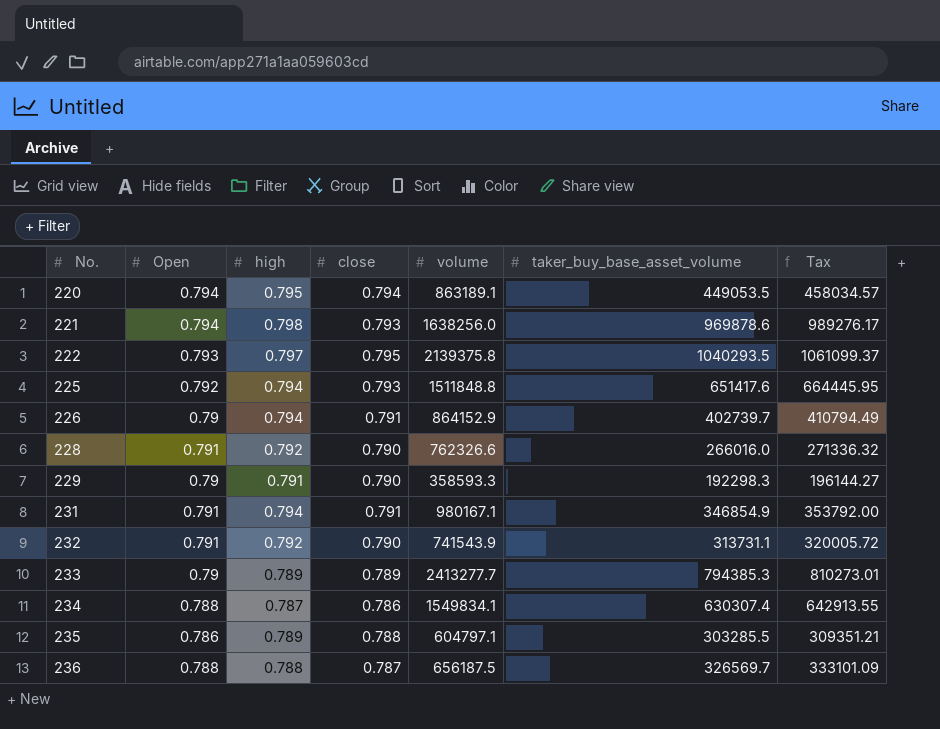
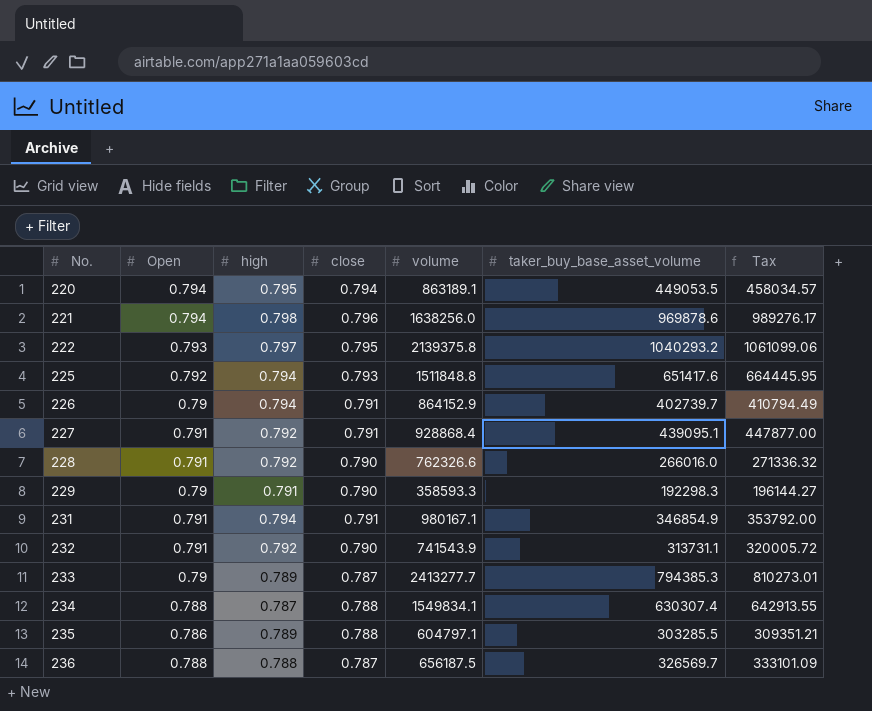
221 | close: 0.793 -> 0.796
222 | taker_buy_base_asset_volume: 1040293.5 -> 1040293.2
222 | Tax: 1061099.37 -> 1061099.06
row 227: none -> 0.791 | 0.792 | 0.791 | 928868.4 | 439095.1 | 447877.00
233 | close: 0.789 -> 0.787
234 | close: 0.786 -> 0.788

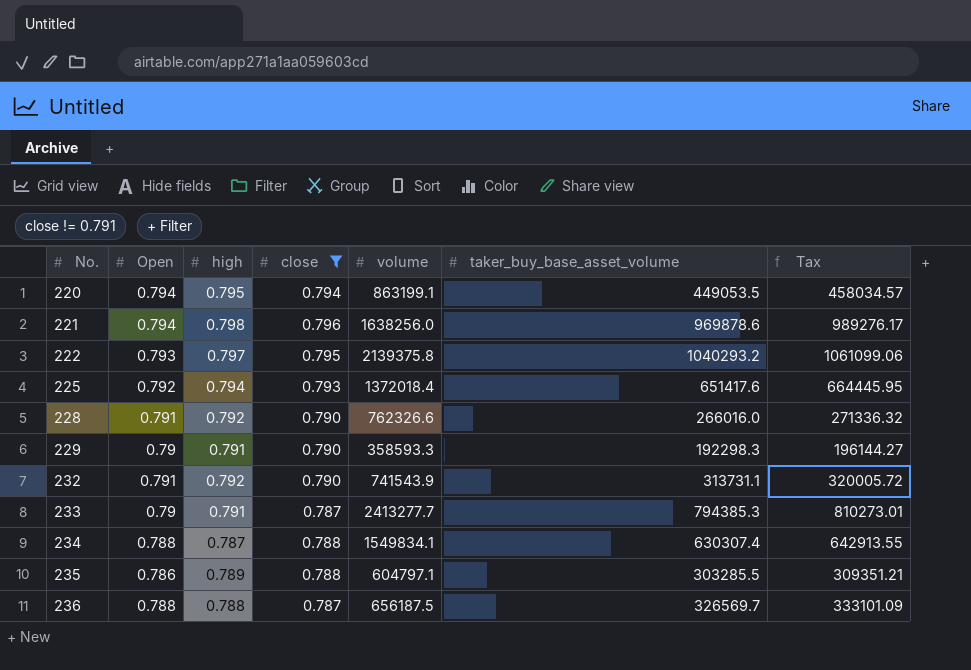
filter: none -> close != 0.791
220 | volume: 863189.1 -> 863199.1
225 | volume: 1511848.8 -> 1372018.4
233 | high: 0.789 -> 0.791

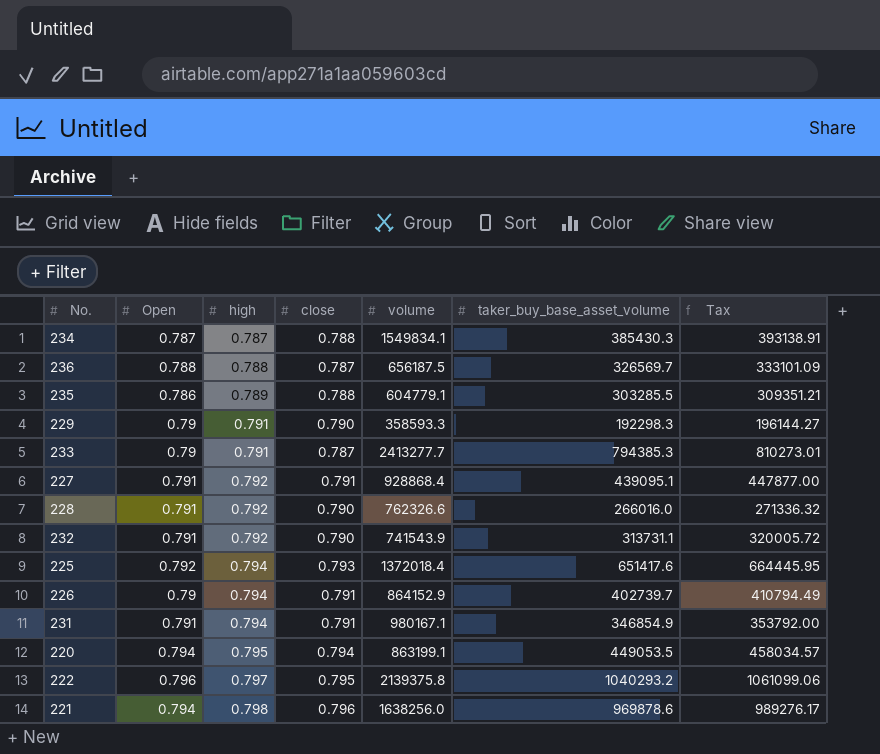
filter: close != 0.791 -> none
row order: No. ascending -> high ascending
234 | Open: 0.788 -> 0.787
234 | taker_buy_base_asset_volume: 630307.4 -> 385430.3
234 | Tax: 642913.55 -> 393138.91
235 | volume: 604797.1 -> 604779.1
222 | Open: 0.793 -> 0.796

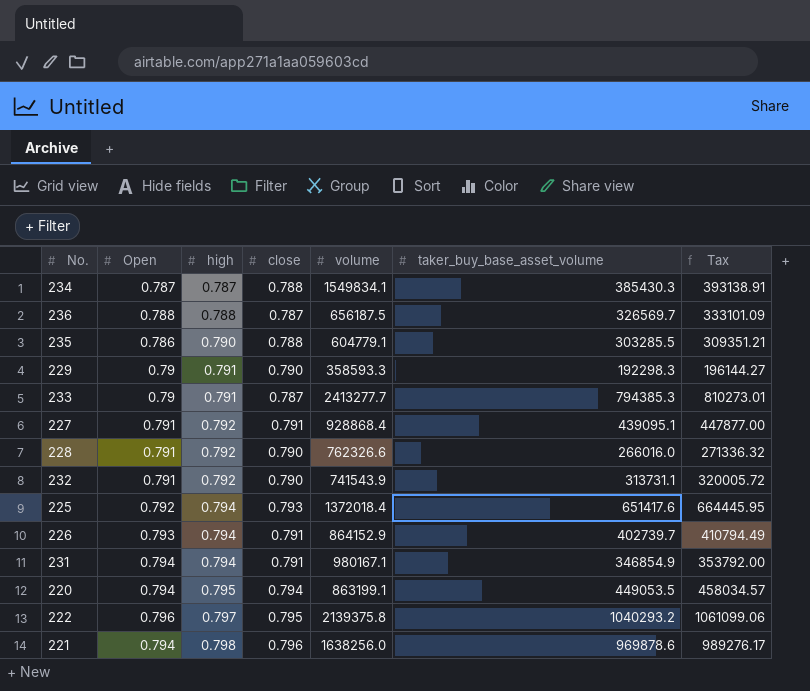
235 | high: 0.789 -> 0.790
226 | Open: 0.79 -> 0.793
231 | Open: 0.791 -> 0.794

